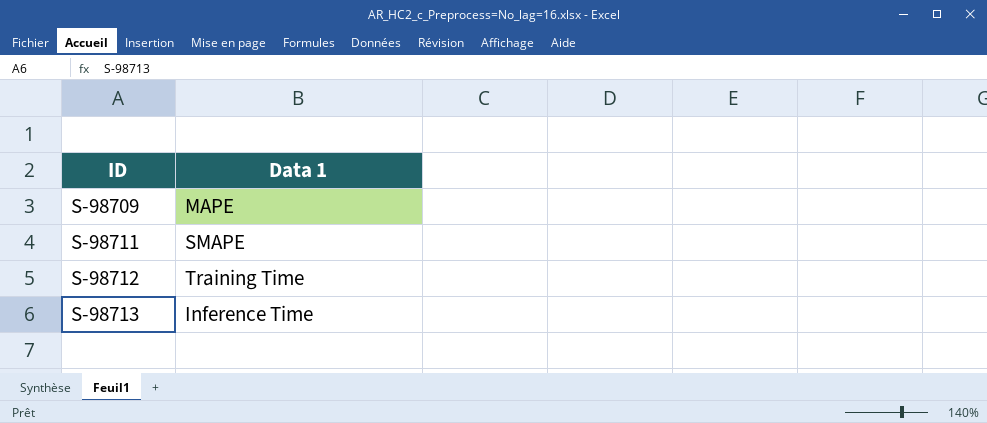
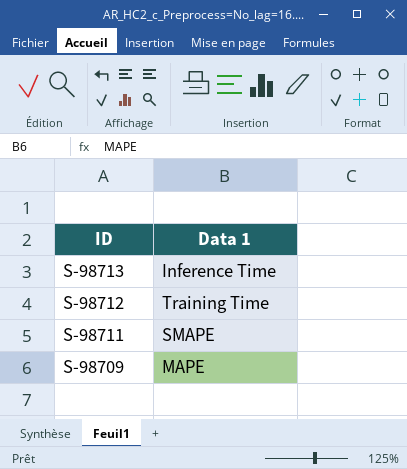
row order: ID ascending -> ID descending

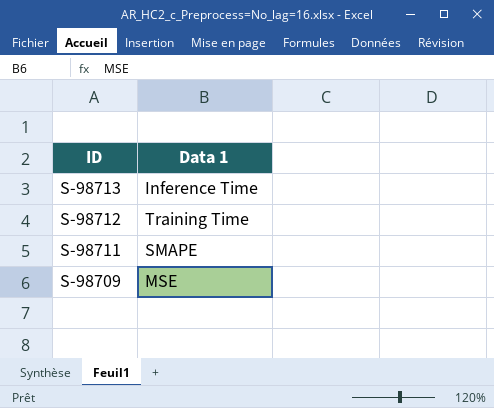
S-98709 | Data 1: MAPE -> MSE

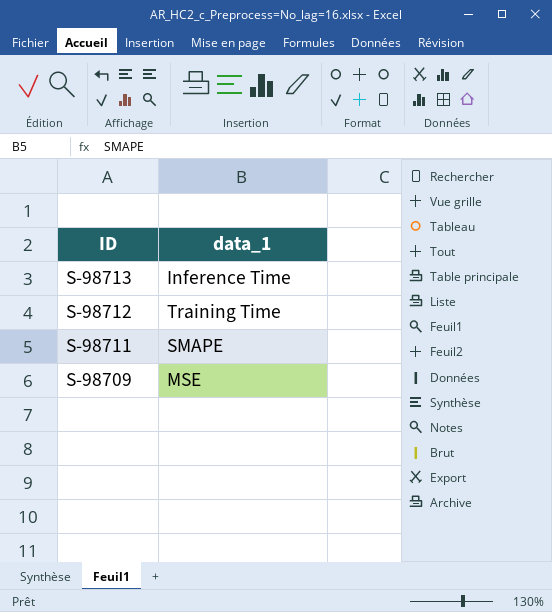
column name: Data 1 -> data_1

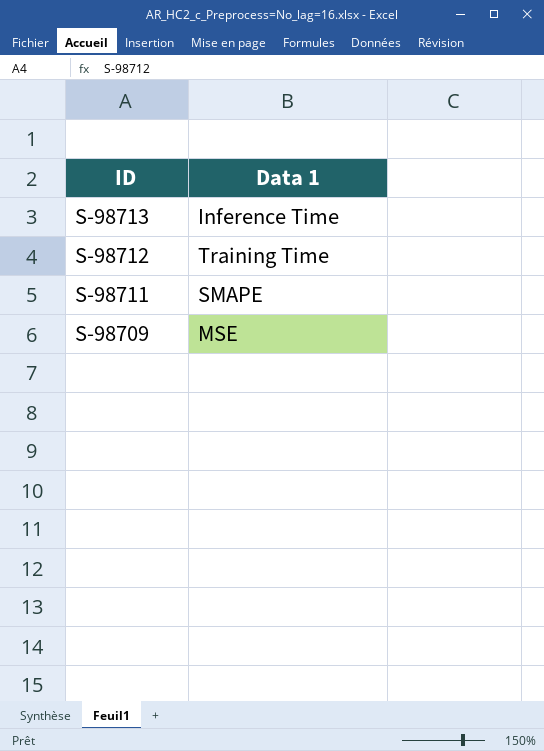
column name: data_1 -> Data 1

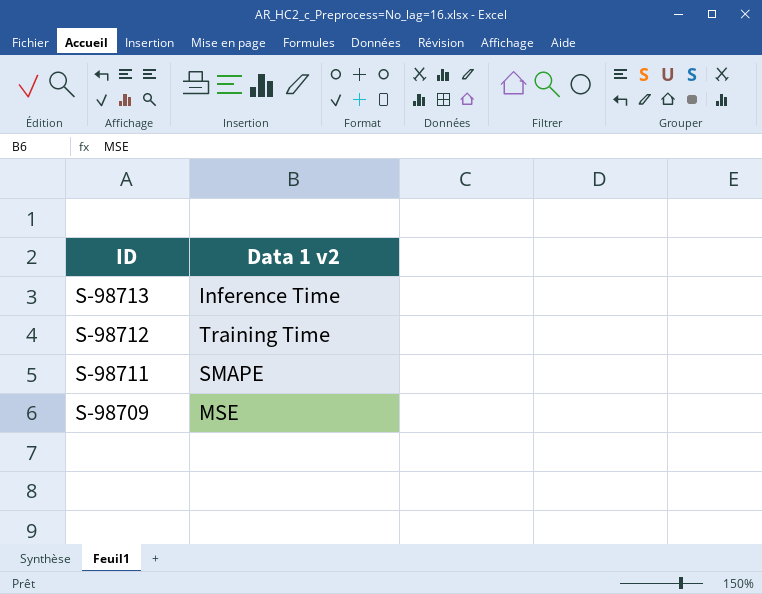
column name: Data 1 -> Data 1 v2

